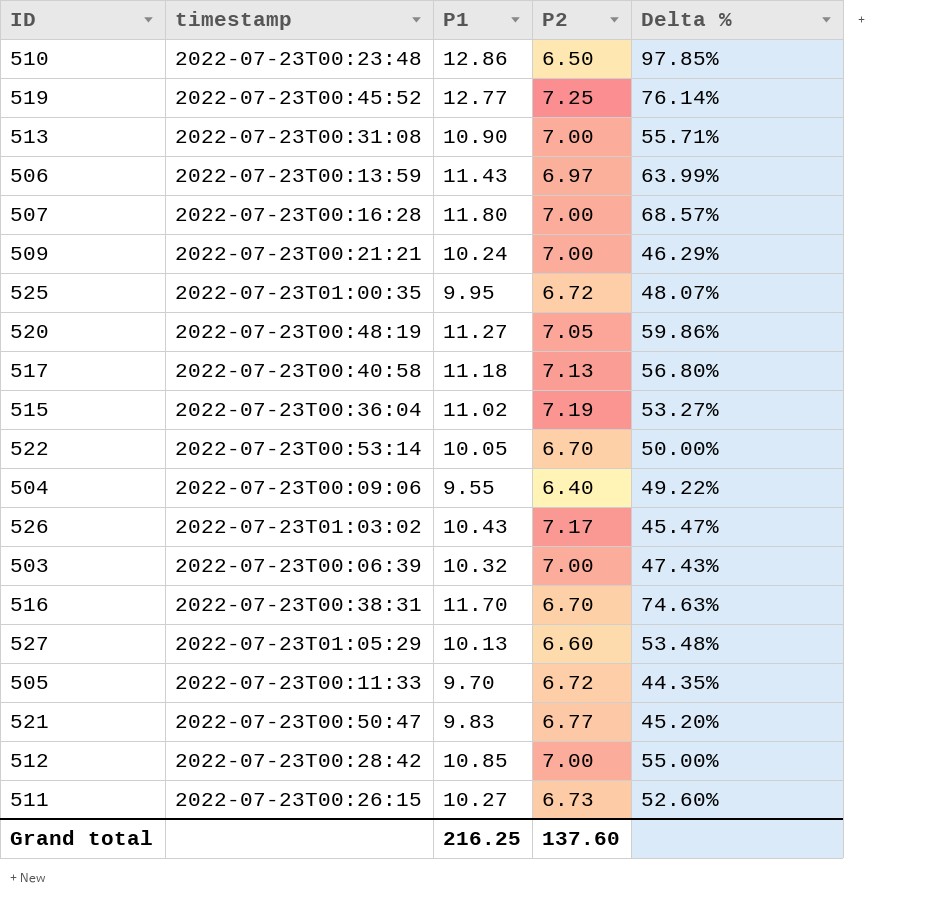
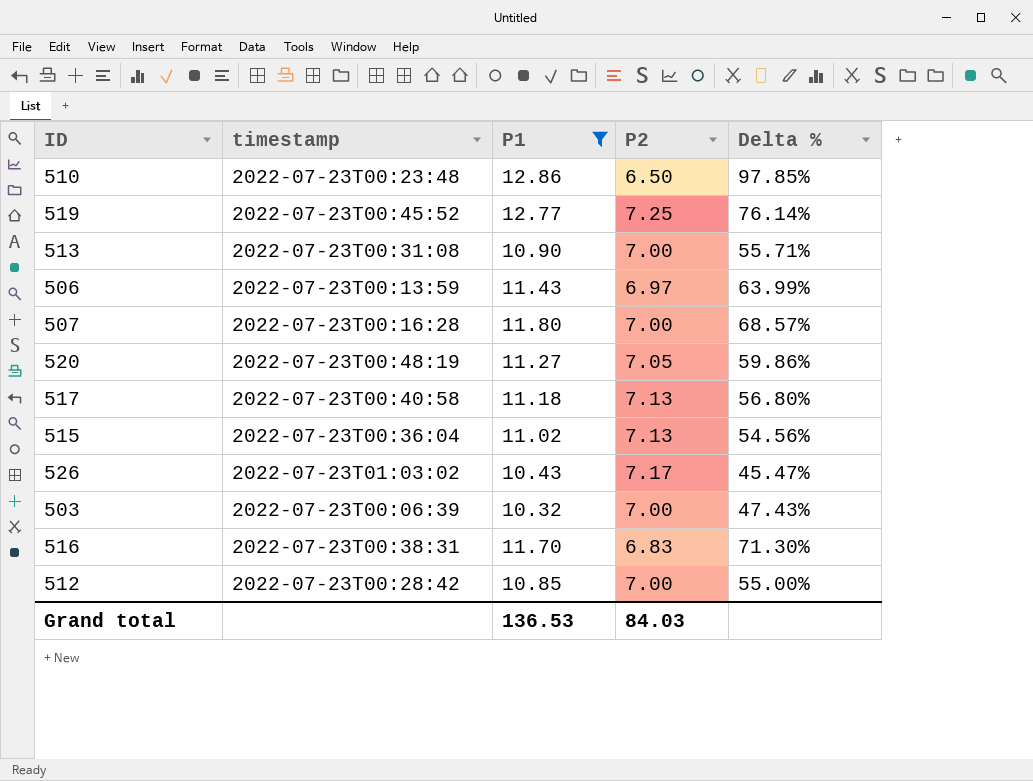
filter: none -> P1 >= 10.32
515 | P2: 7.19 -> 7.13
515 | Delta %: 53.27% -> 54.56%
516 | P2: 6.70 -> 6.83
516 | Delta %: 74.63% -> 71.30%
Grand total | P1: 216.25 -> 136.53
Grand total | P2: 137.60 -> 84.03

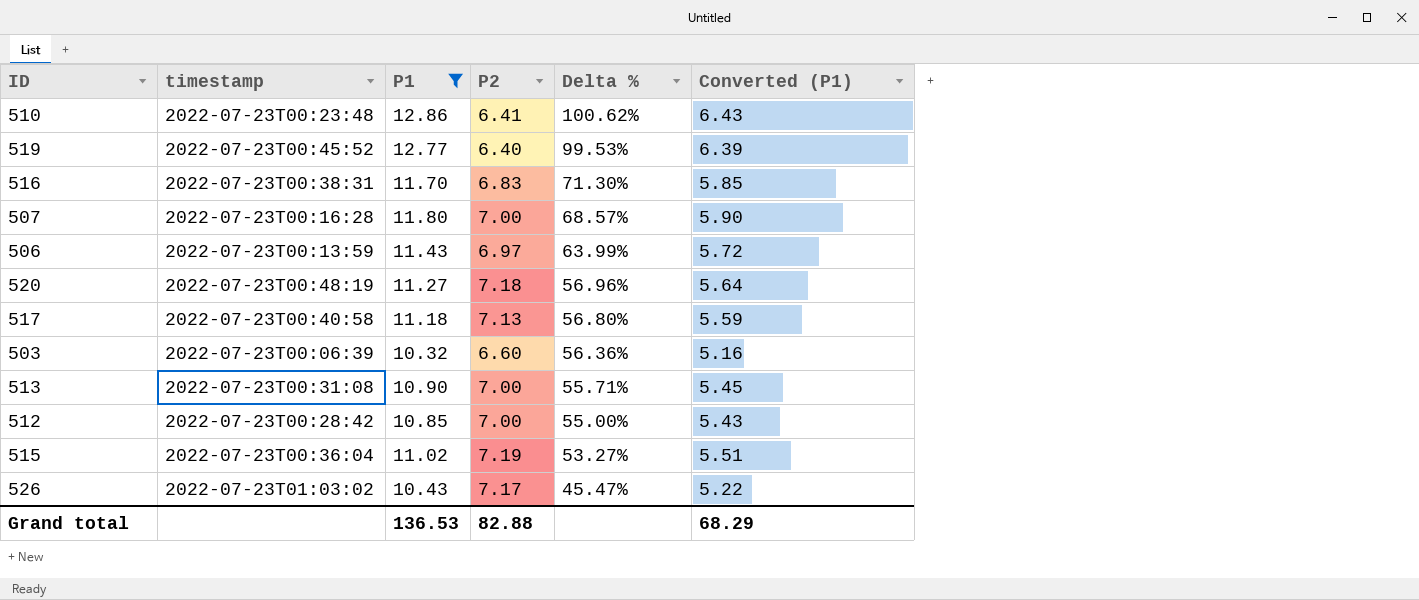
row order: none -> Delta % descending
column Converted (P1) | formula: none -> [P1] * 0.5
510 | P2: 6.50 -> 6.41
510 | Delta %: 97.85% -> 100.62%
519 | P2: 7.25 -> 6.40
519 | Delta %: 76.14% -> 99.53%
520 | P2: 7.05 -> 7.18
520 | Delta %: 59.86% -> 56.96%
503 | P2: 7.00 -> 6.60
503 | Delta %: 47.43% -> 56.36%
515 | P2: 7.13 -> 7.19
515 | Delta %: 54.56% -> 53.27%
Grand total | P2: 84.03 -> 82.88

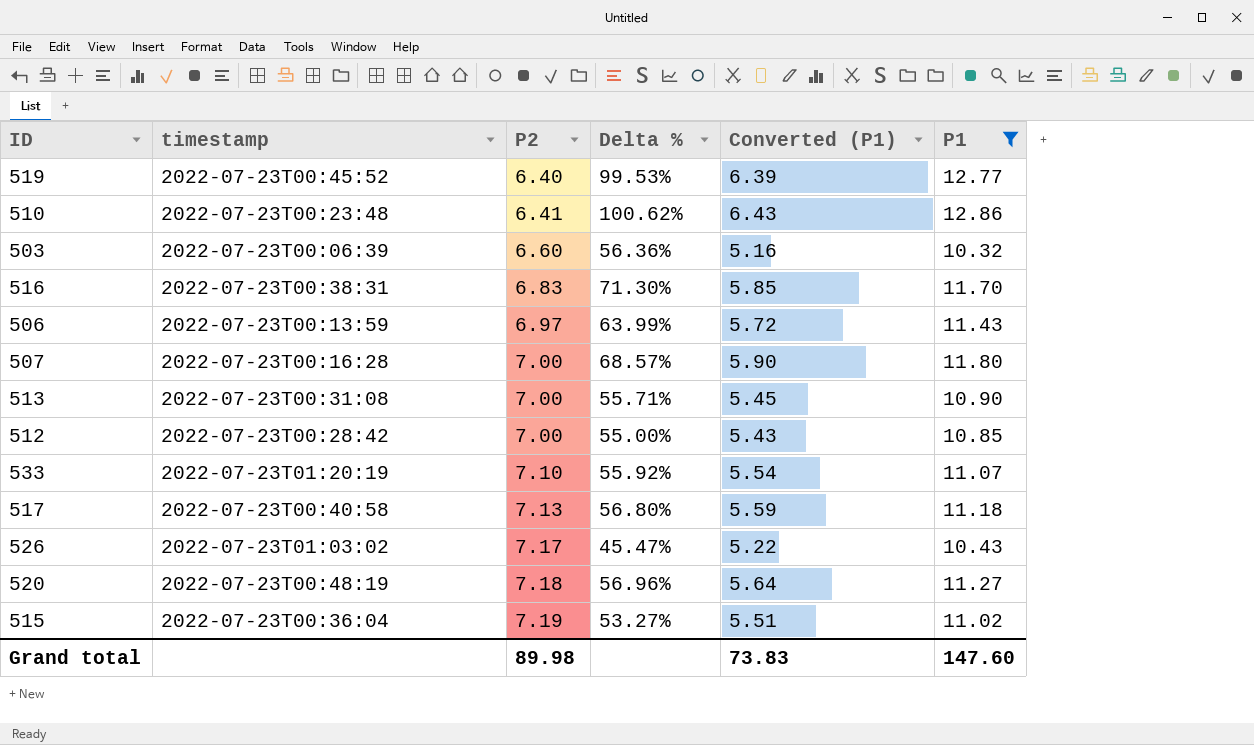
row order: Delta % descending -> P2 ascending
column P1 | position: 3 -> 6
row 533: none -> 2022-07-23T01:20:19 | 7.10 | 55.92% | 5.54 | 11.07
Grand total | P2: 82.88 -> 89.98
Grand total | Converted (P1): 68.29 -> 73.83
Grand total | P1: 136.53 -> 147.60

